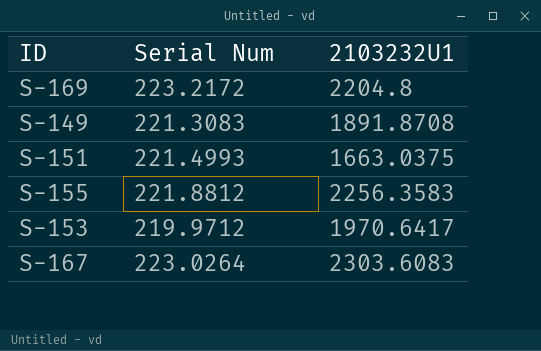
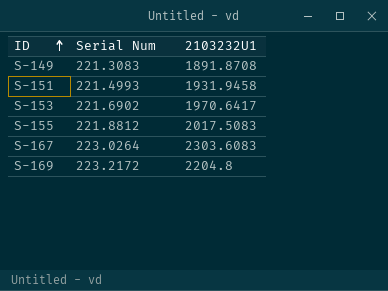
row order: none -> ID ascending
S-151 | 2103232U1: 1663.0375 -> 1931.9458
S-153 | Serial Num: 219.9712 -> 221.6902
S-155 | 2103232U1: 2256.3583 -> 2017.5083

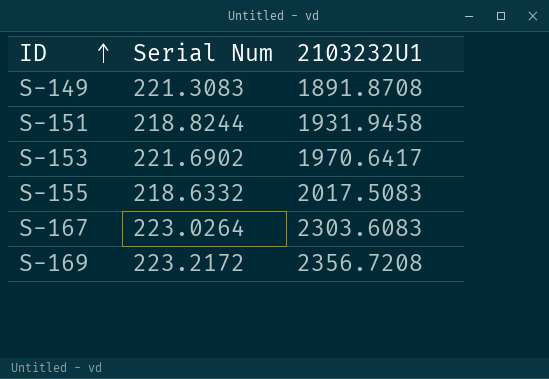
S-151 | Serial Num: 221.4993 -> 218.8244
S-155 | Serial Num: 221.8812 -> 218.6332
S-169 | 2103232U1: 2204.8 -> 2356.7208

